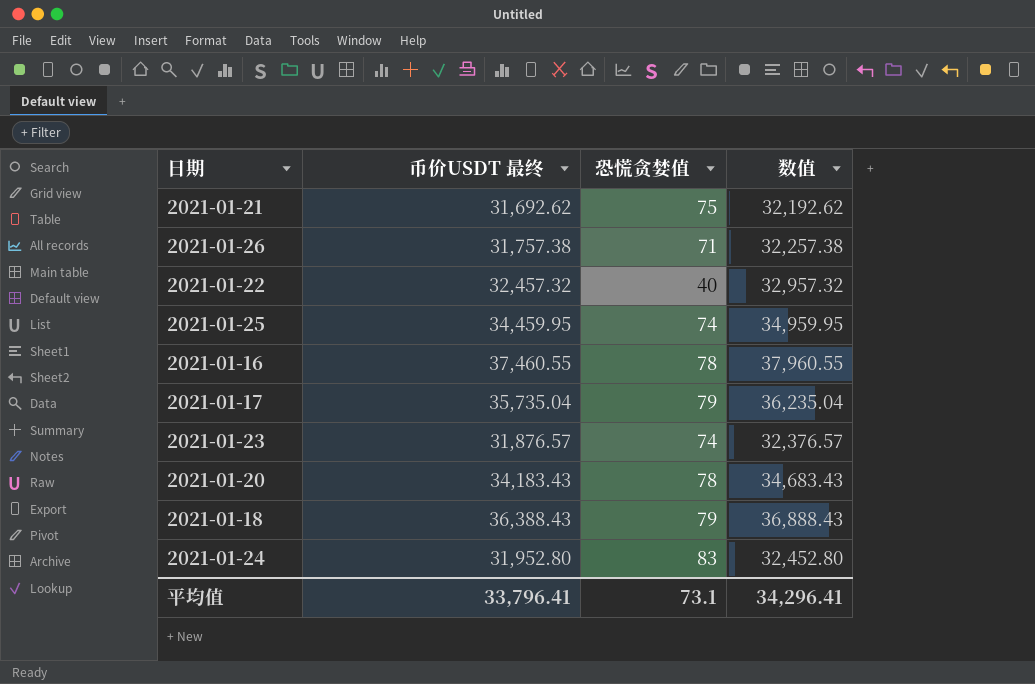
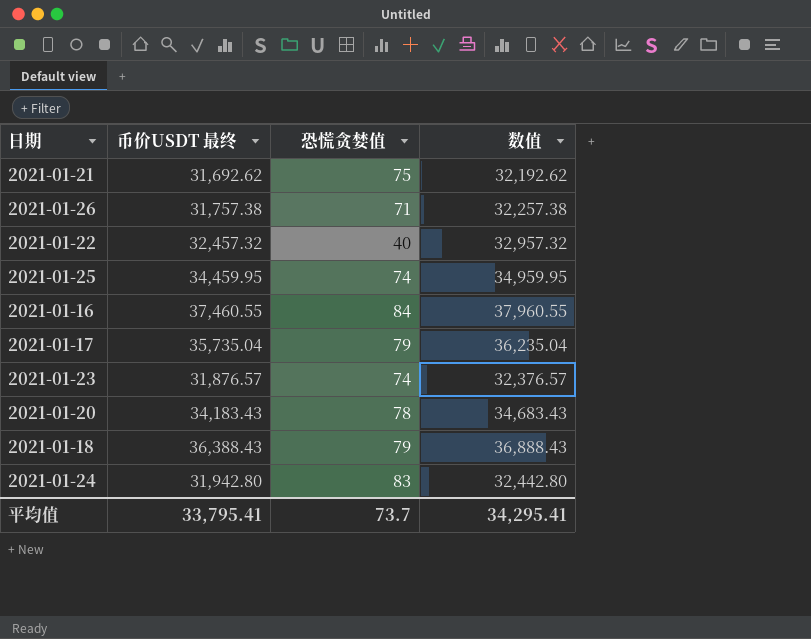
2021-01-16 | 恐慌贪婪值: 78 -> 84
2021-01-24 | 币价USDT 最终: 31,952.80 -> 31,942.80
2021-01-24 | 数值: 32,452.80 -> 32,442.80
平均值 | 币价USDT 最终: 33,796.41 -> 33,795.41
平均值 | 恐慌贪婪值: 73.1 -> 73.7
平均值 | 数值: 34,296.41 -> 34,295.41

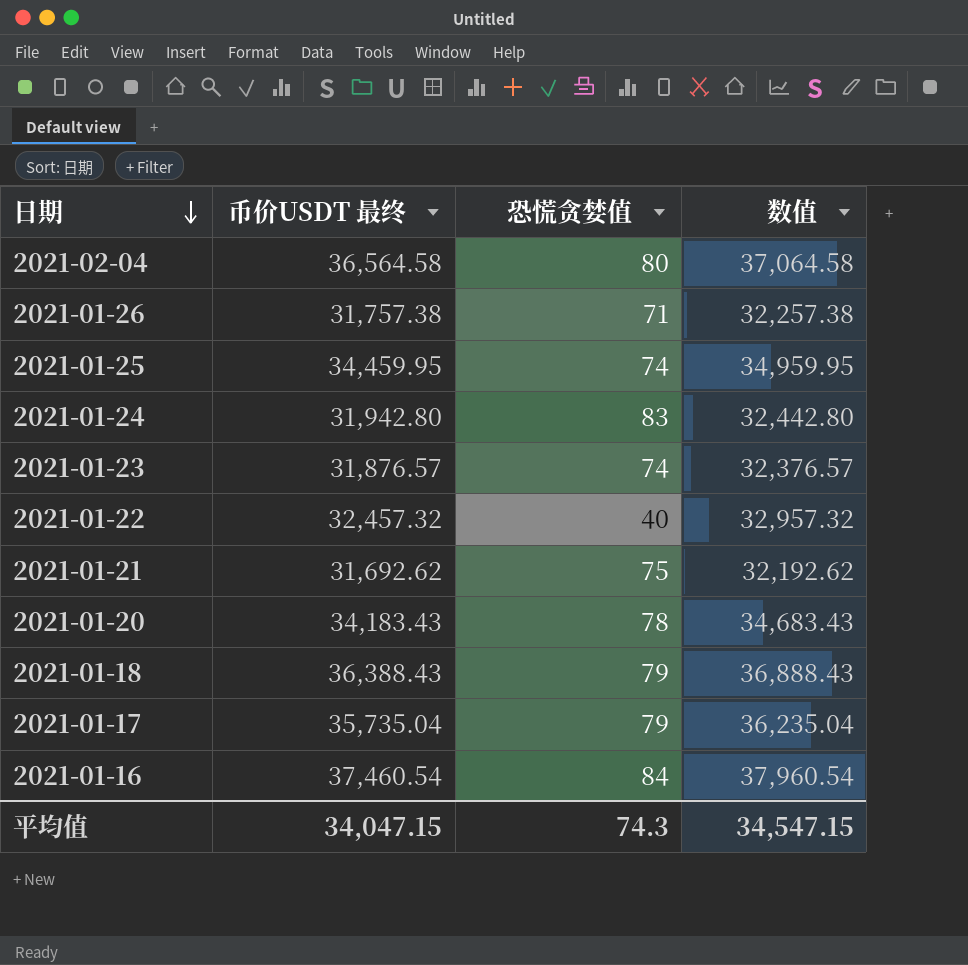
row order: none -> 日期 descending
row 2021-02-04: none -> 36,564.58 | 80 | 37,064.58
2021-01-16 | 币价USDT 最终: 37,460.55 -> 37,460.54
2021-01-16 | 数值: 37,960.55 -> 37,960.54
平均值 | 币价USDT 最终: 33,795.41 -> 34,047.15
平均值 | 恐慌贪婪值: 73.7 -> 74.3
平均值 | 数值: 34,295.41 -> 34,547.15

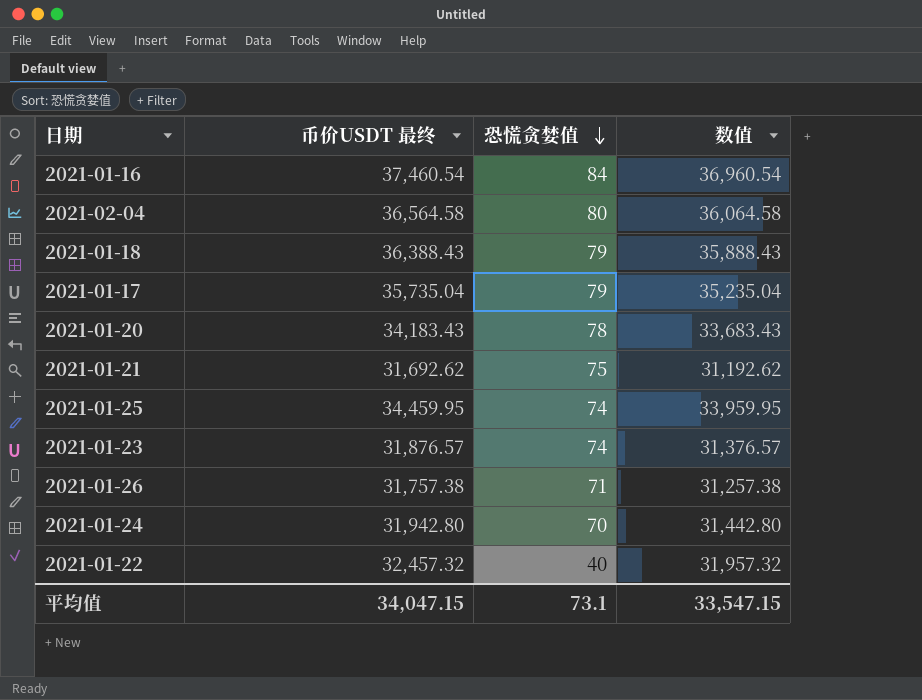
row order: 日期 descending -> 恐慌贪婪值 descending
column 数值 | formula: [币价USDT 最终] + 500 -> [币价USDT 最终] - 500
2021-01-24 | 恐慌贪婪值: 83 -> 70
平均值 | 恐慌贪婪值: 74.3 -> 73.1
平均值 | 数值: 34,547.15 -> 33,547.15

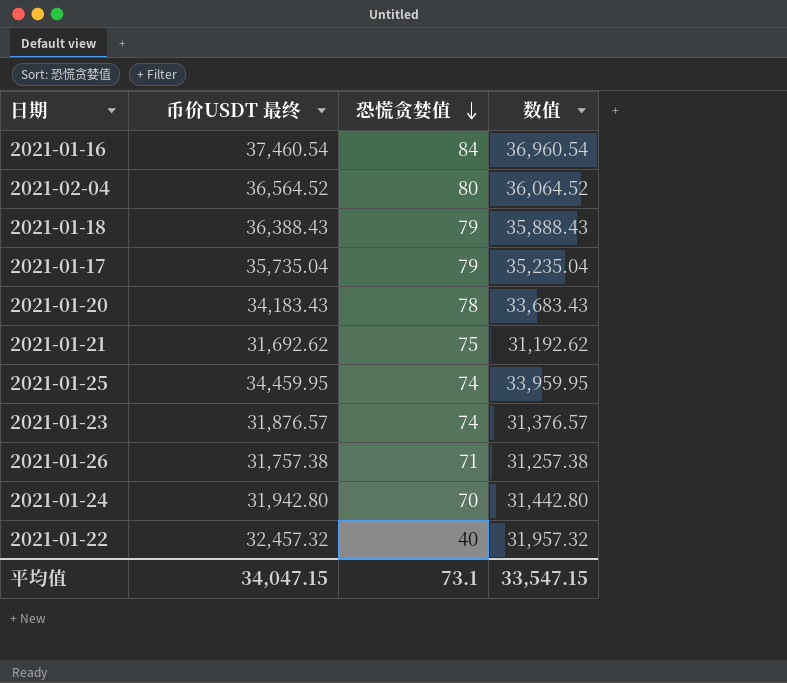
2021-02-04 | 币价USDT 最终: 36,564.58 -> 36,564.52
2021-02-04 | 数值: 36,064.58 -> 36,064.52

